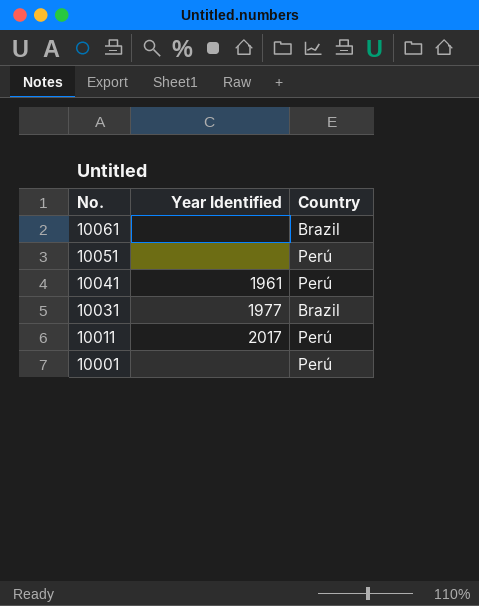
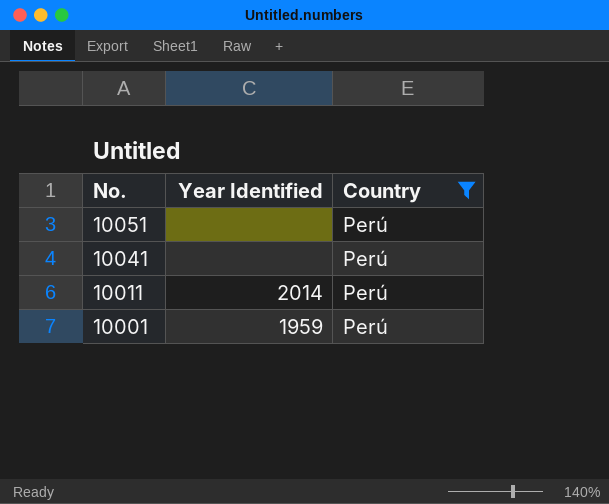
filter: none -> Country = Perú
10041 | Year Identified: 1961 -> none
10011 | Year Identified: 2017 -> 2014
10001 | Year Identified: none -> 1959

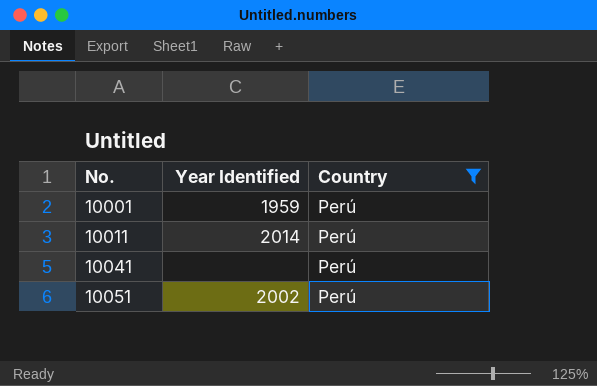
row order: No. descending -> No. ascending
10051 | Year Identified: none -> 2002

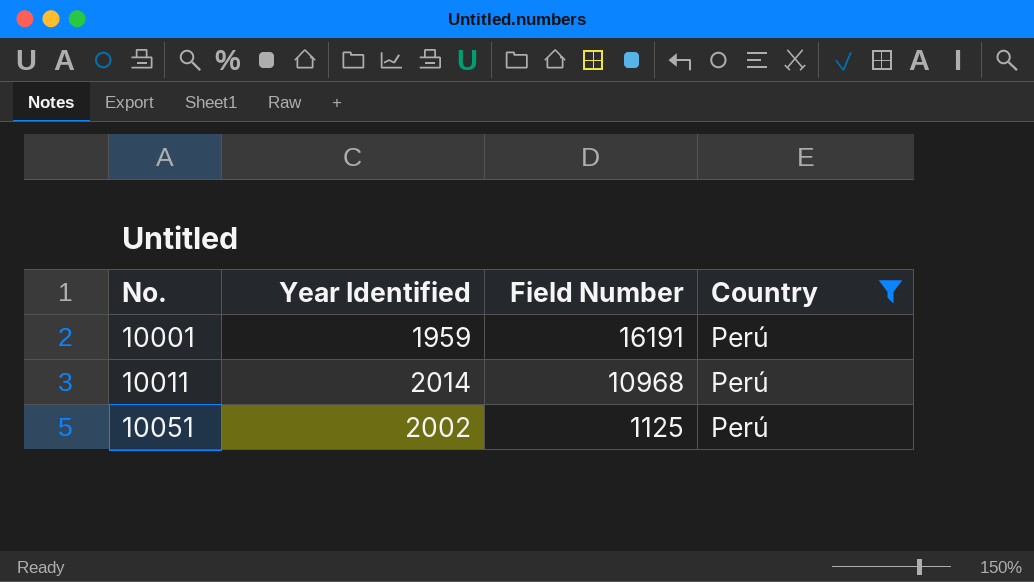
column Field Number | position: none -> 3
row 10041: none | Perú -> none

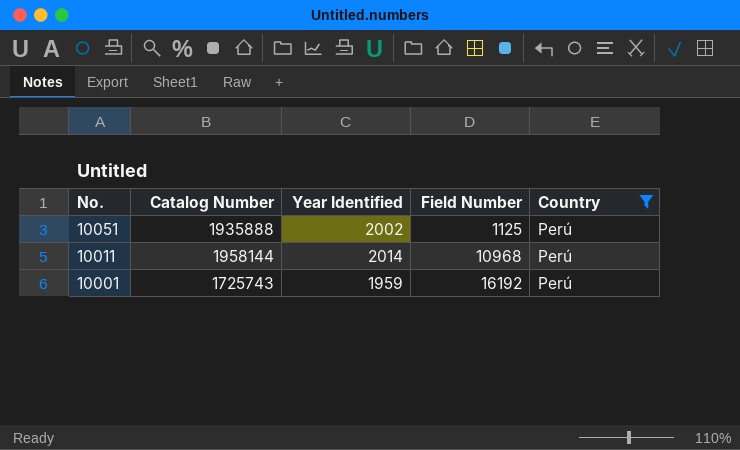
row order: No. ascending -> No. descending
column Catalog Number | position: none -> 2
10001 | Field Number: 16191 -> 16192

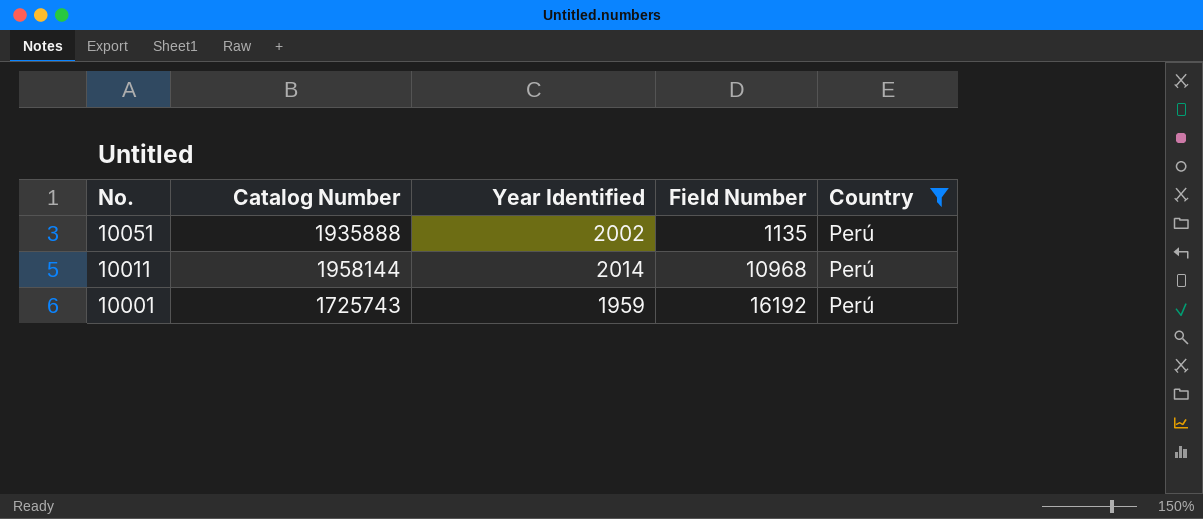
10051 | Field Number: 1125 -> 1135

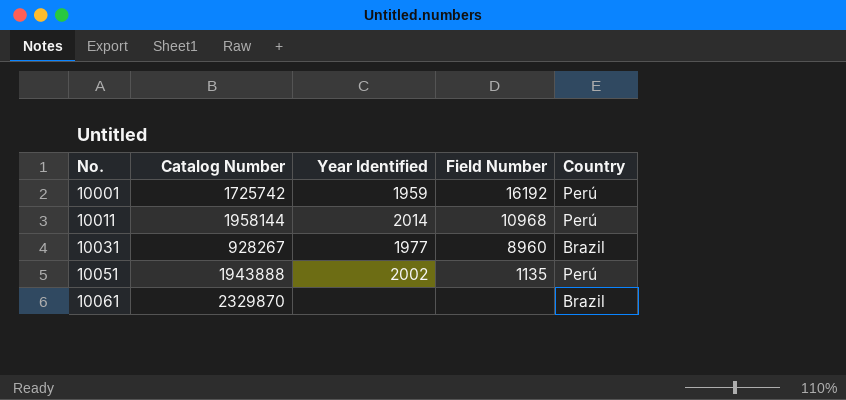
filter: Country = Perú -> none
row order: No. descending -> No. ascending
10001 | Catalog Number: 1725743 -> 1725742
10051 | Catalog Number: 1935888 -> 1943888

